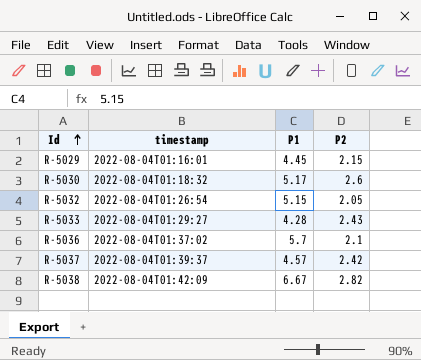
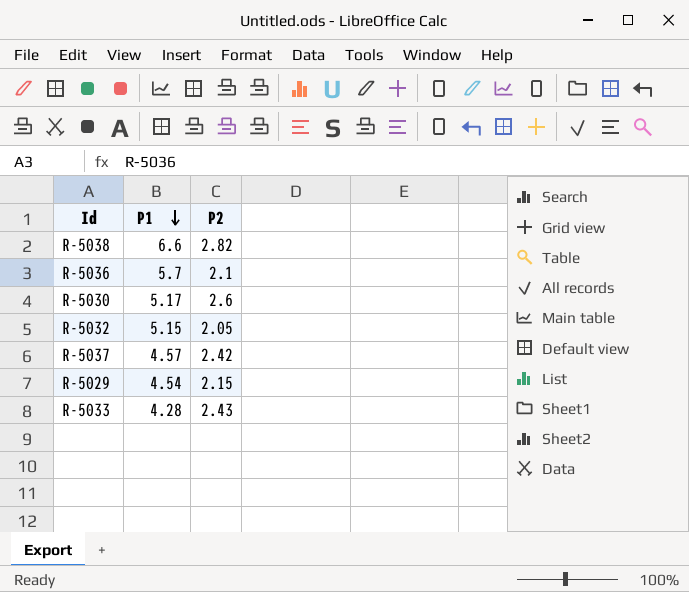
row order: Id ascending -> P1 descending
column timestamp | position: 2 -> none
R-5038 | P1: 6.67 -> 6.6
R-5029 | P1: 4.45 -> 4.54

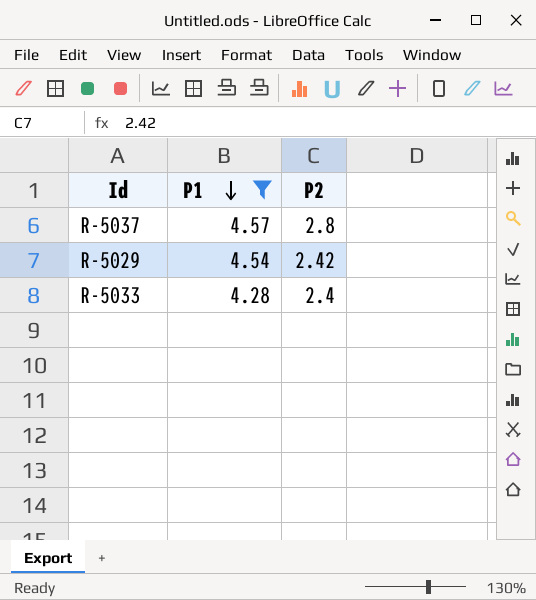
filter: none -> P1 <= 4.57
R-5037 | P2: 2.42 -> 2.8
R-5029 | P2: 2.15 -> 2.42
R-5033 | P2: 2.43 -> 2.4

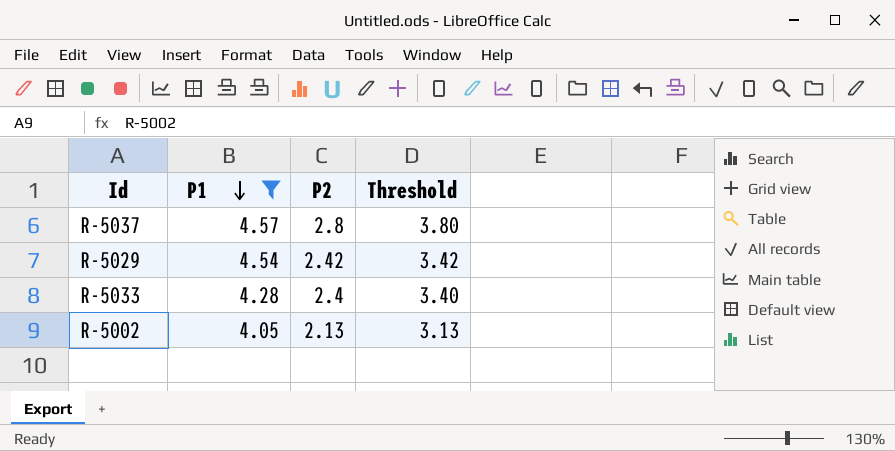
column Threshold | formula: none -> [P2] + 1
row R-5002: none -> 4.05 | 2.13 | 3.13

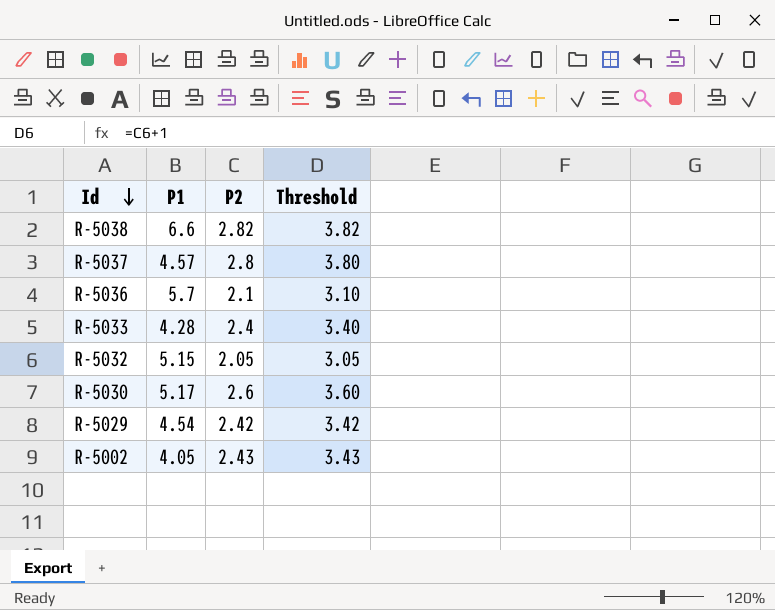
filter: P1 <= 4.57 -> none
row order: P1 descending -> Id descending
R-5002 | P2: 2.13 -> 2.43
R-5002 | Threshold: 3.13 -> 3.43

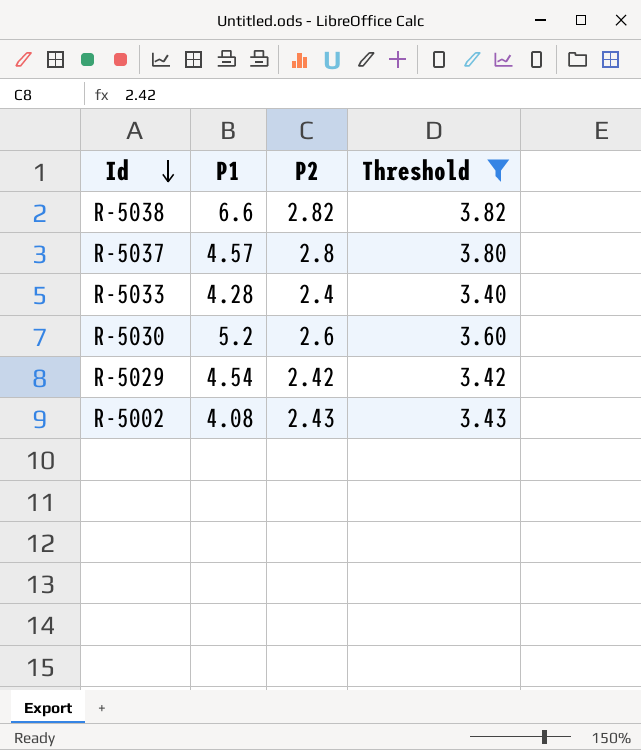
filter: none -> Threshold >= 3.40
R-5030 | P1: 5.17 -> 5.2
R-5002 | P1: 4.05 -> 4.08

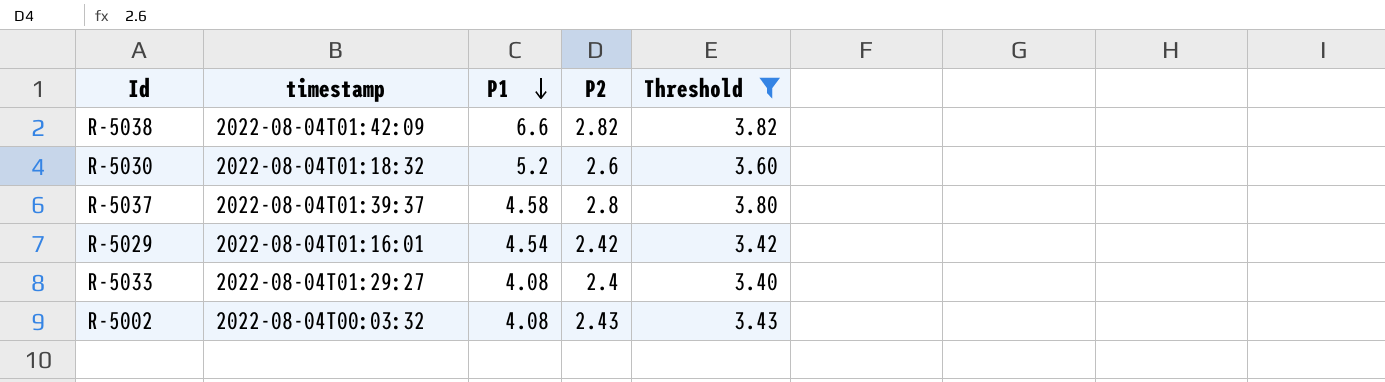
row order: Id descending -> P1 descending
column timestamp | position: none -> 2
R-5037 | P1: 4.57 -> 4.58
R-5033 | P1: 4.28 -> 4.08

